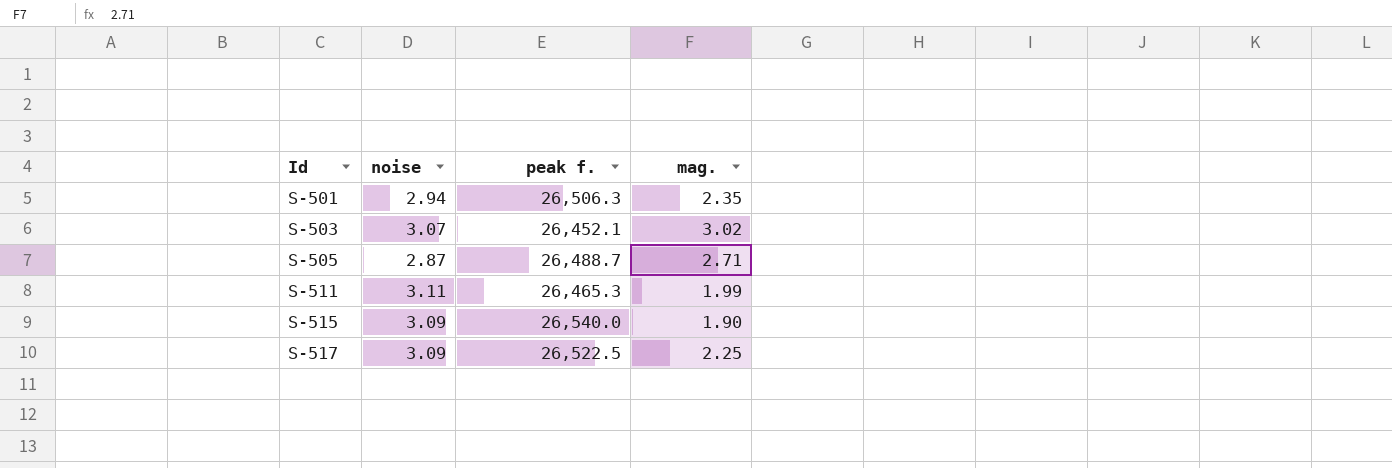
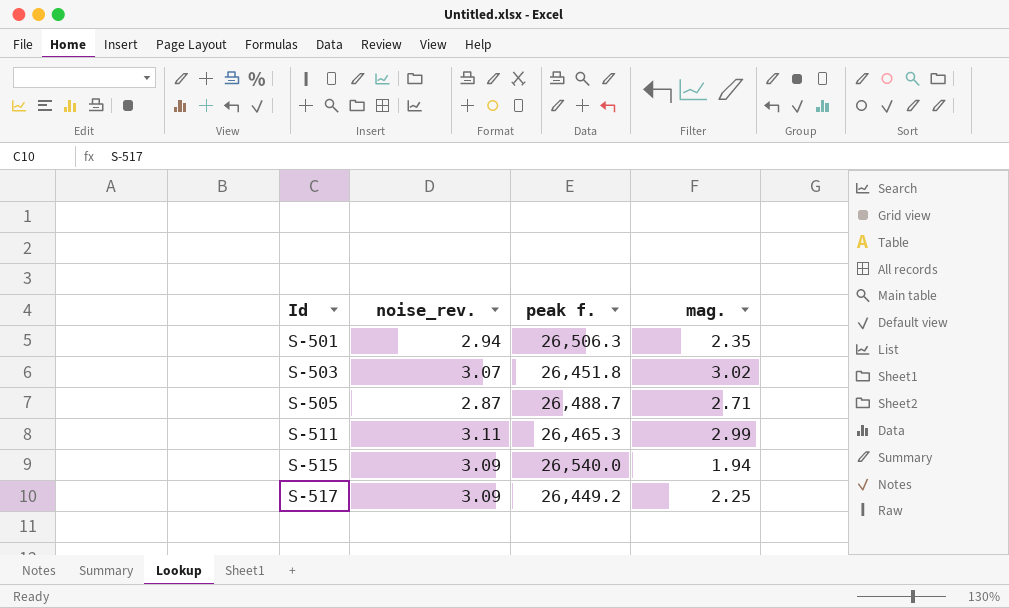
column name: noise -> noise_rev.
S-503 | peak f.: 26,452.1 -> 26,451.8
S-511 | mag.: 1.99 -> 2.99
S-515 | mag.: 1.90 -> 1.94
S-517 | peak f.: 26,522.5 -> 26,449.2

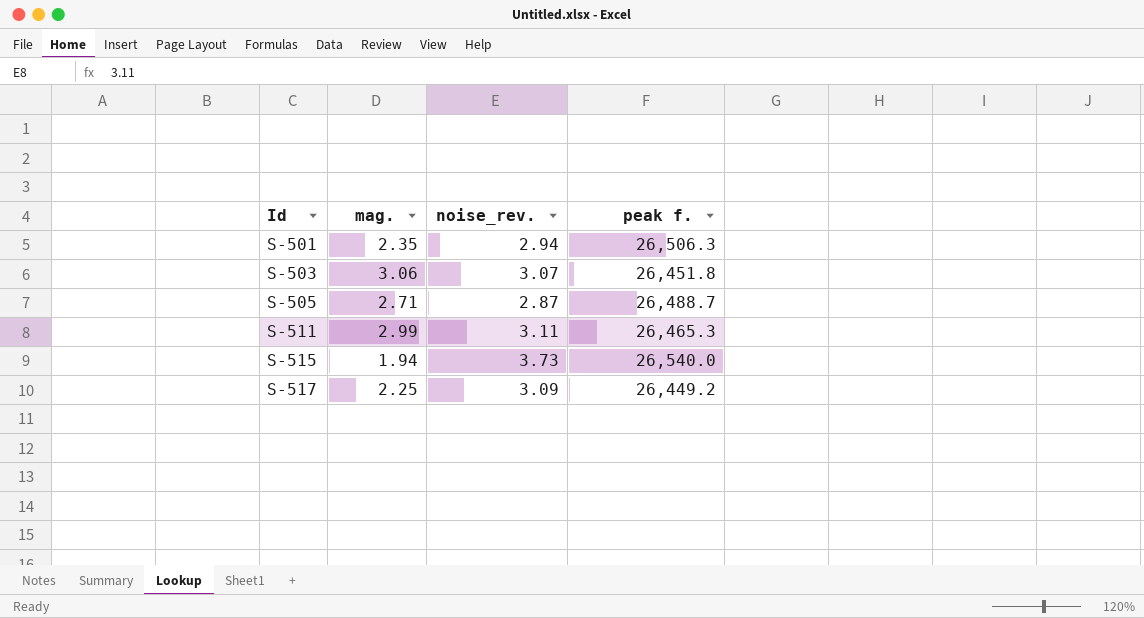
column mag. | position: 4 -> 2
S-503 | mag.: 3.02 -> 3.06
S-515 | noise_rev.: 3.09 -> 3.73

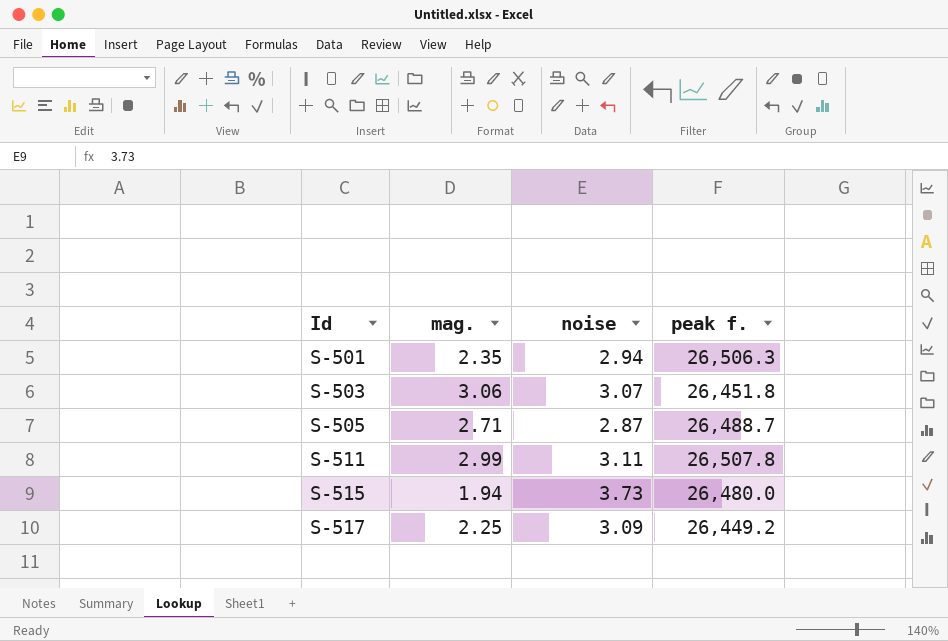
column name: noise_rev. -> noise
S-511 | peak f.: 26,465.3 -> 26,507.8
S-515 | peak f.: 26,540.0 -> 26,480.0

